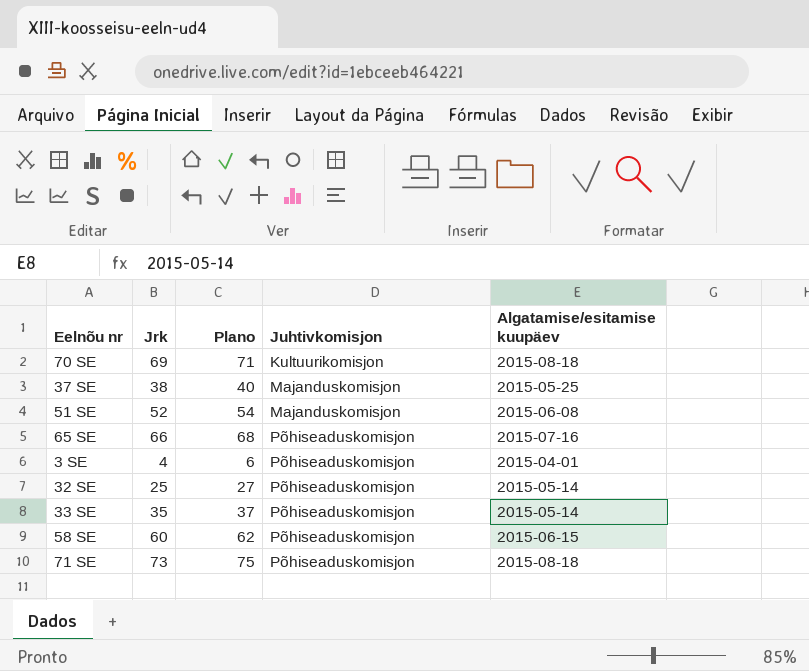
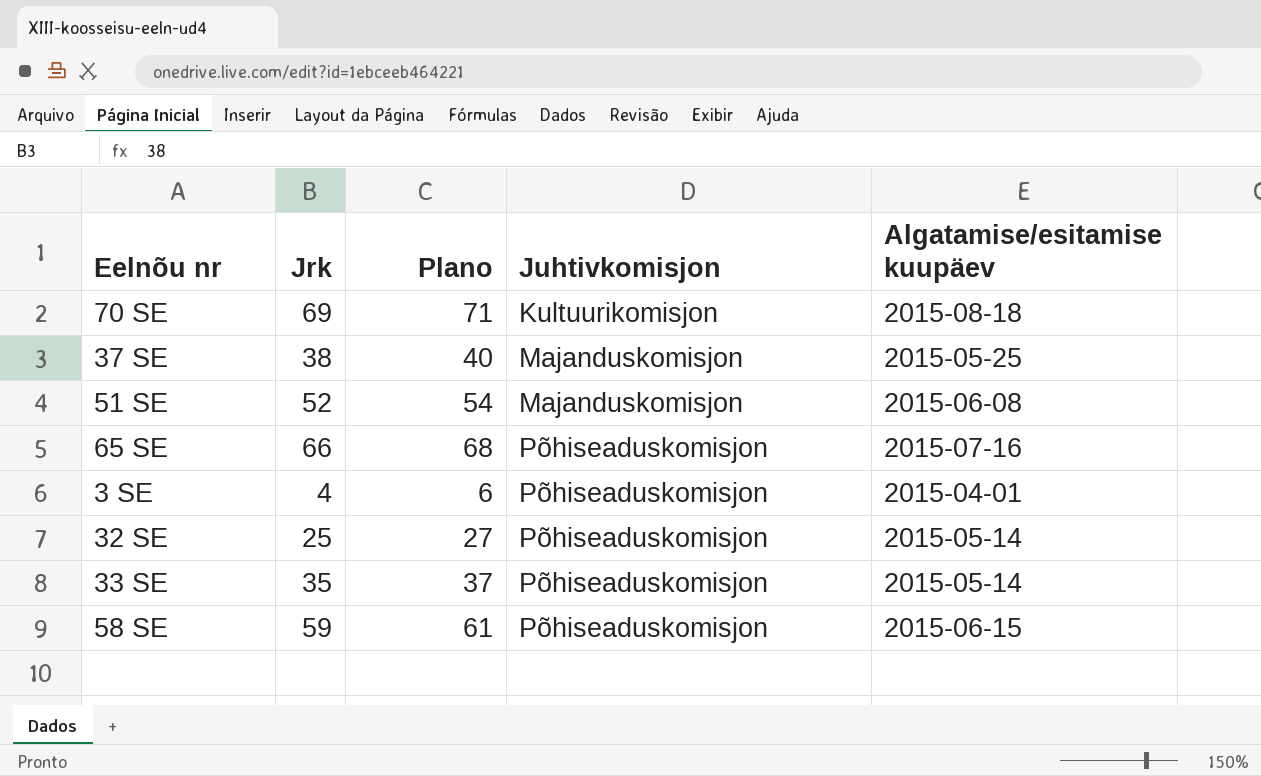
row 71 SE: 73 | 75 | Põhiseaduskomisjon | 2015-08-18 -> none
58 SE | Jrk: 60 -> 59
58 SE | Plano: 62 -> 61

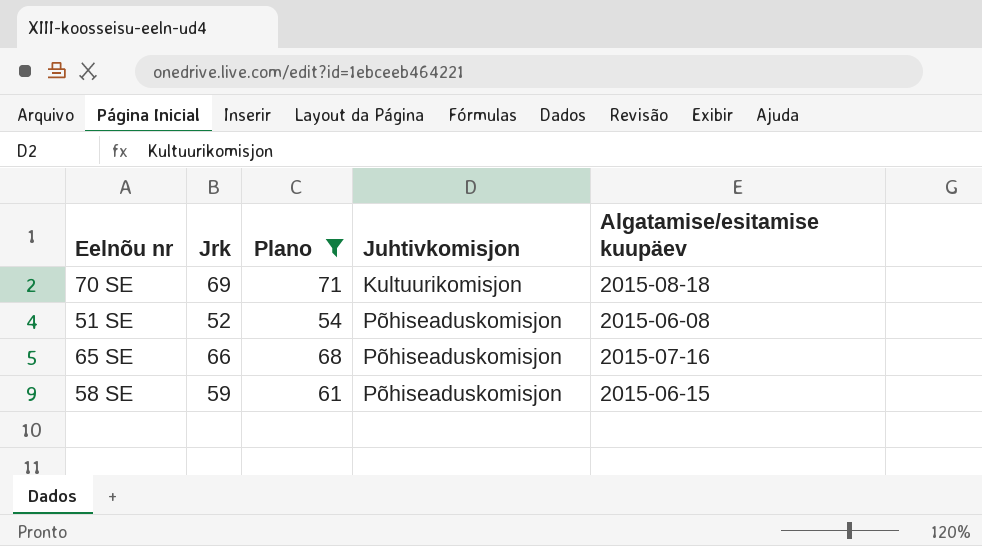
filter: none -> Plano >= 54
51 SE | Juhtivkomisjon: Majanduskomisjon -> Põhiseaduskomisjon

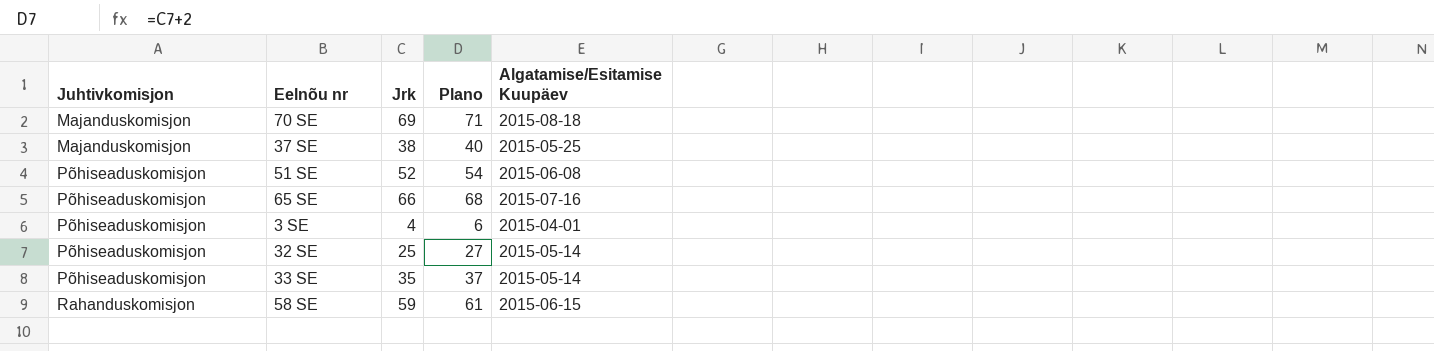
filter: Plano >= 54 -> none
column Juhtivkomisjon | position: 4 -> 1
column name: Algatamise/esitamise kuupäev -> Algatamise/Esitamise Kuupäev
70 SE | Juhtivkomisjon: Kultuurikomisjon -> Majanduskomisjon
58 SE | Juhtivkomisjon: Põhiseaduskomisjon -> Rahanduskomisjon

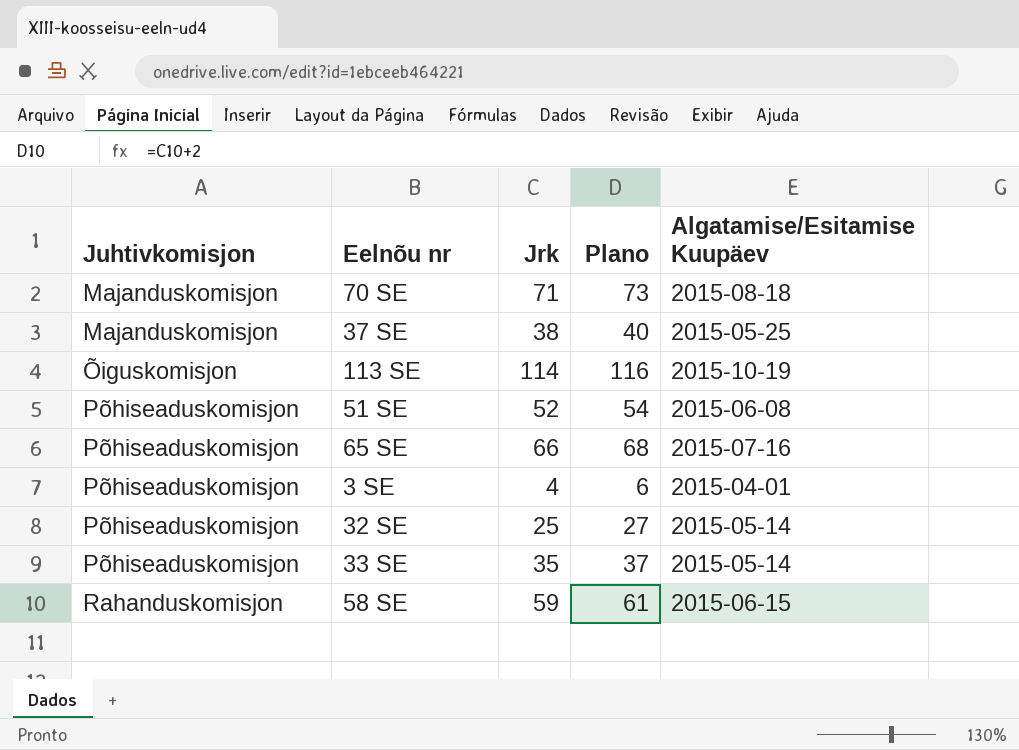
70 SE | Jrk: 69 -> 71
70 SE | Plano: 71 -> 73
row 113 SE: none -> Õiguskomisjon | 114 | 116 | 2015-10-19

